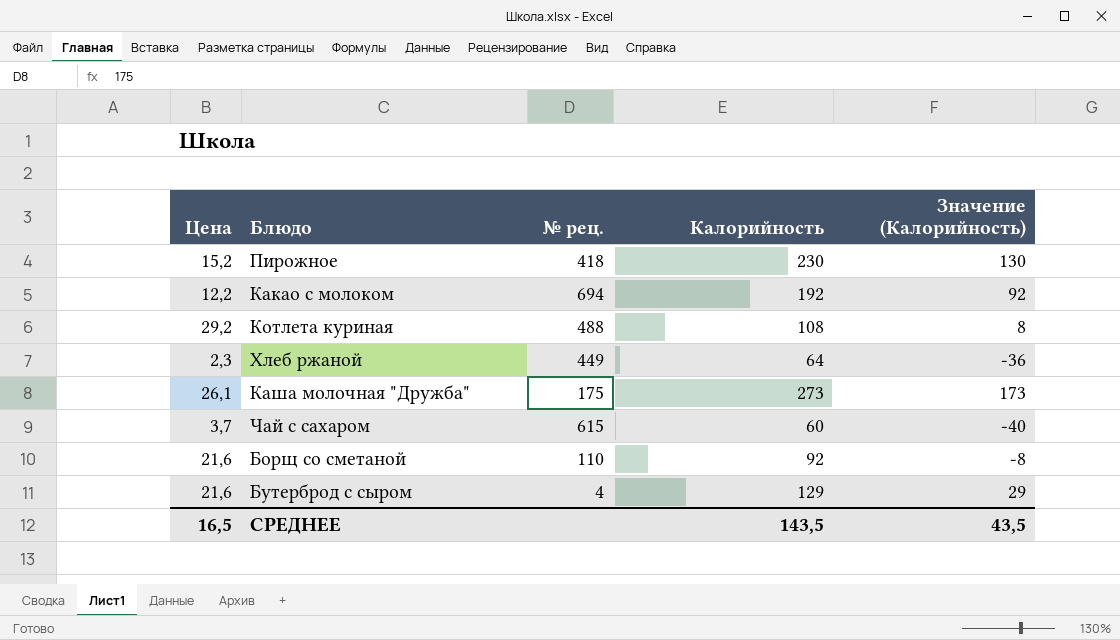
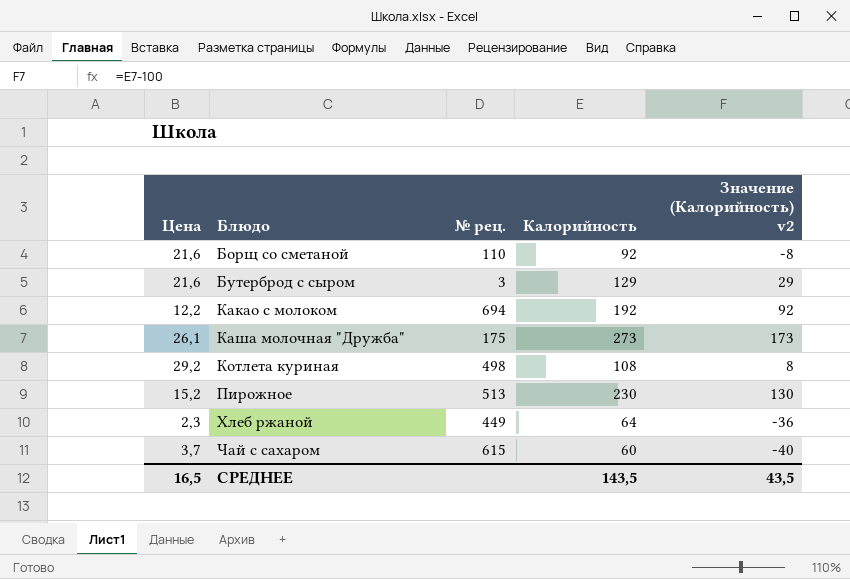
row order: none -> Блюдо ascending
column name: Значение (Калорийность) -> Значение (Калорийность) v2
Бутерброд с сыром | № рец.: 4 -> 3
Котлета куриная | № рец.: 488 -> 498
Пирожное | № рец.: 418 -> 513

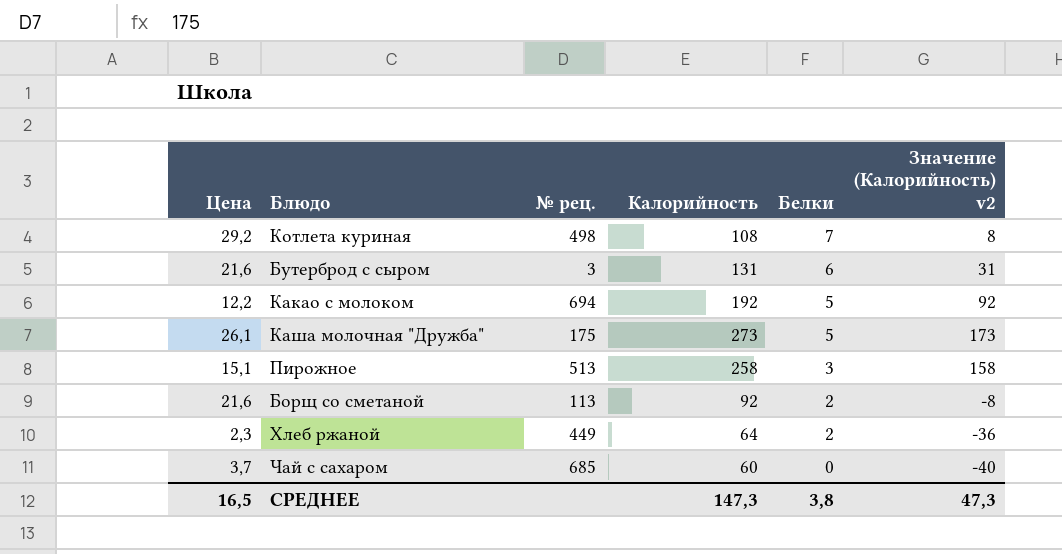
row order: Блюдо ascending -> Белки descending
column Белки | position: none -> 5
Бутерброд с сыром | Калорийность: 129 -> 131
Бутерброд с сыром | Значение (Калорийность) v2: 29 -> 31
Пирожное | Цена: 15,2 -> 15,1
Пирожное | Калорийность: 230 -> 258
Пирожное | Значение (Калорийность) v2: 130 -> 158
Борщ со сметаной | № рец.: 110 -> 113
Чай с сахаром | № рец.: 615 -> 685
СРЕДНЕЕ | Калорийность: 143,5 -> 147,3
СРЕДНЕЕ | Значение (Калорийность) v2: 43,5 -> 47,3

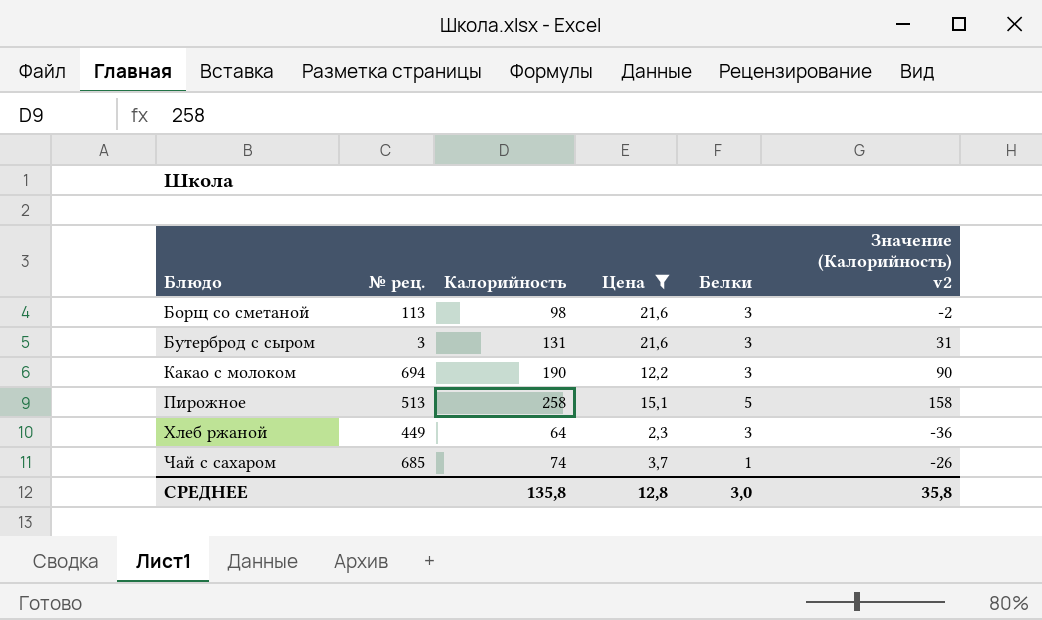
filter: none -> Цена <= 21,6
row order: Белки descending -> Блюдо ascending
column Цена | position: 1 -> 4
Борщ со сметаной | Калорийность: 92 -> 98
Борщ со сметаной | Белки: 2 -> 3
Борщ со сметаной | Значение (Калорийность) v2: -8 -> -2
Бутерброд с сыром | Белки: 6 -> 3
Какао с молоком | Калорийность: 192 -> 190
Какао с молоком | Белки: 5 -> 3
Какао с молоком | Значение (Калорийность) v2: 92 -> 90
Пирожное | Белки: 3 -> 5
Хлеб ржаной | Белки: 2 -> 3
Чай с сахаром | Калорийность: 60 -> 74
Чай с сахаром | Белки: 0 -> 1
Чай с сахаром | Значение (Калорийность) v2: -40 -> -26
СРЕДНЕЕ | Калорийность: 147,3 -> 135,8
СРЕДНЕЕ | Цена: 16,5 -> 12,8
СРЕДНЕЕ | Белки: 3,8 -> 3,0
СРЕДНЕЕ | Значение (Калорийность) v2: 47,3 -> 35,8

